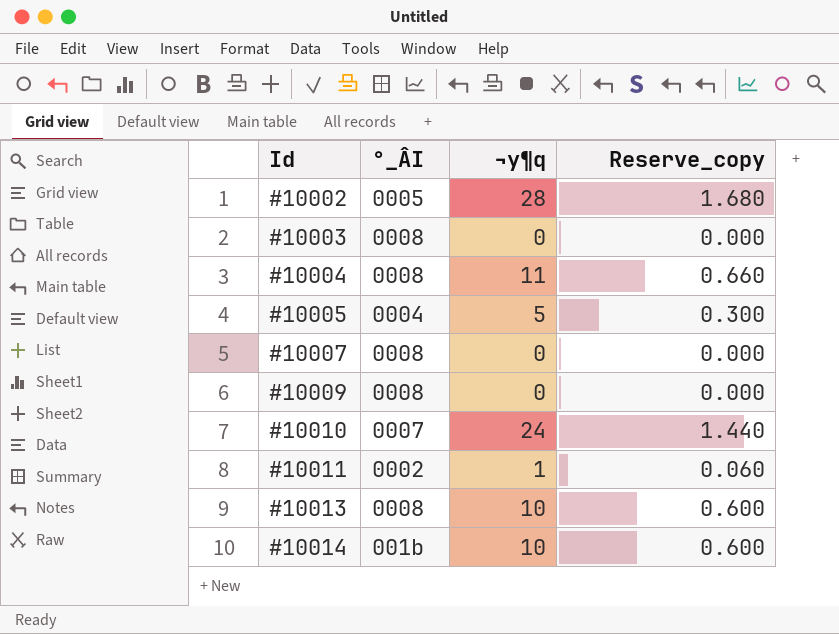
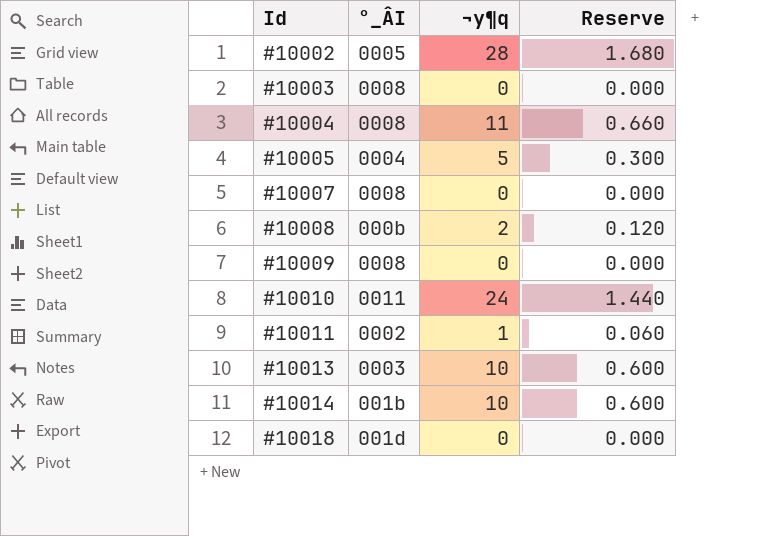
column name: Reserve_copy -> Reserve
row #10008: none -> 000b | 2 | 0.120
#10010 | °_ÂI: 0007 -> 0011
#10013 | °_ÂI: 0008 -> 0003
row #10018: none -> 001d | 0 | 0.000

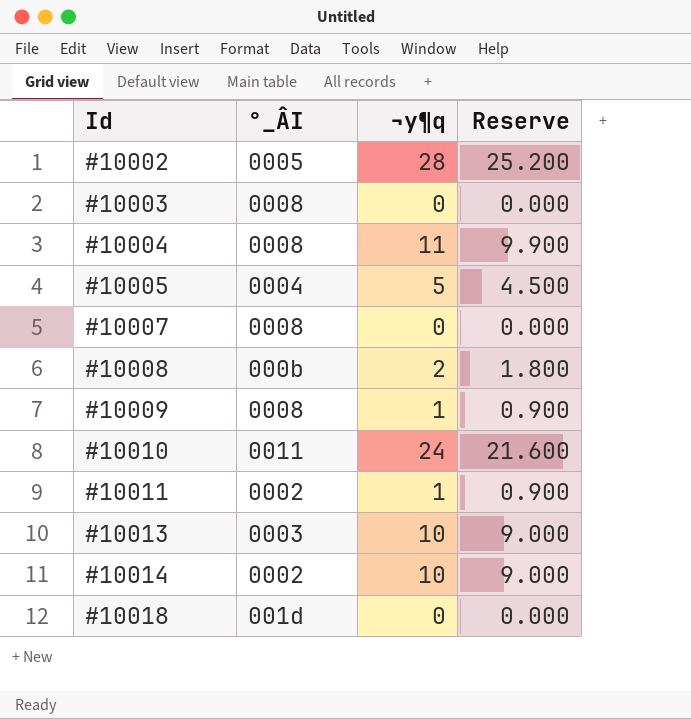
column Reserve | formula: [¬y¶q] * 0.06 -> [¬y¶q] * 0.9
#10009 | ¬y¶q: 0 -> 1
#10014 | °_ÂI: 001b -> 0002

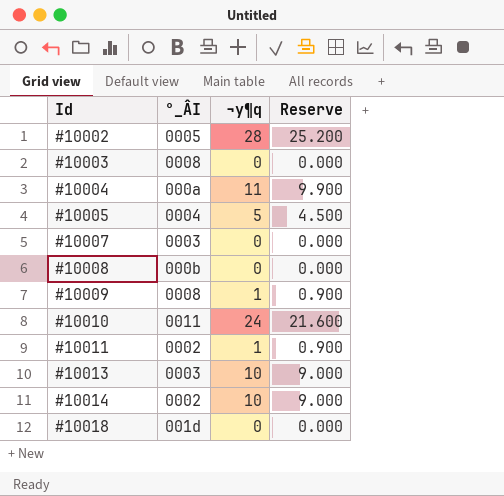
#10004 | °_ÂI: 0008 -> 000a
#10007 | °_ÂI: 0008 -> 0003
#10008 | ¬y¶q: 2 -> 0
#10008 | Reserve: 1.800 -> 0.000

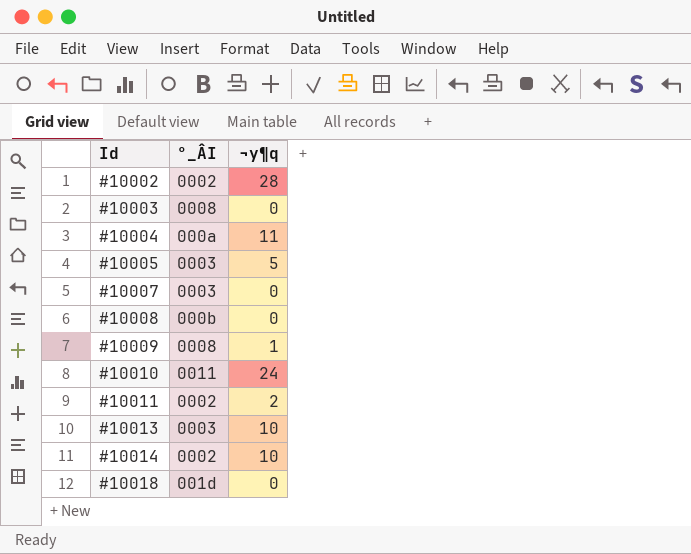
column Reserve | formula: [¬y¶q] * 0.9 -> none
#10002 | °_ÂI: 0005 -> 0002
#10005 | °_ÂI: 0004 -> 0003
#10011 | ¬y¶q: 1 -> 2

